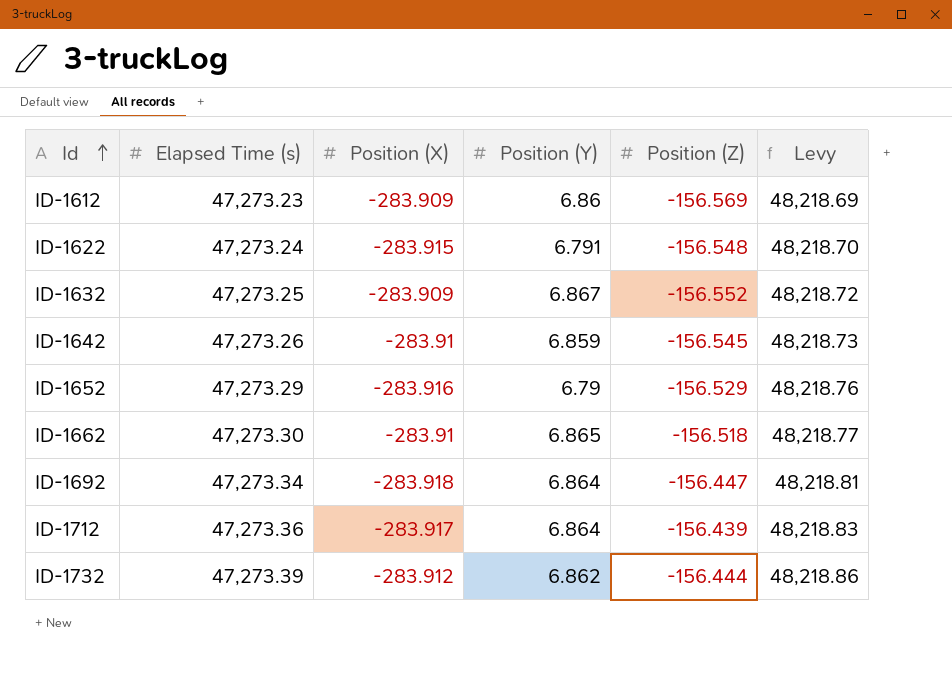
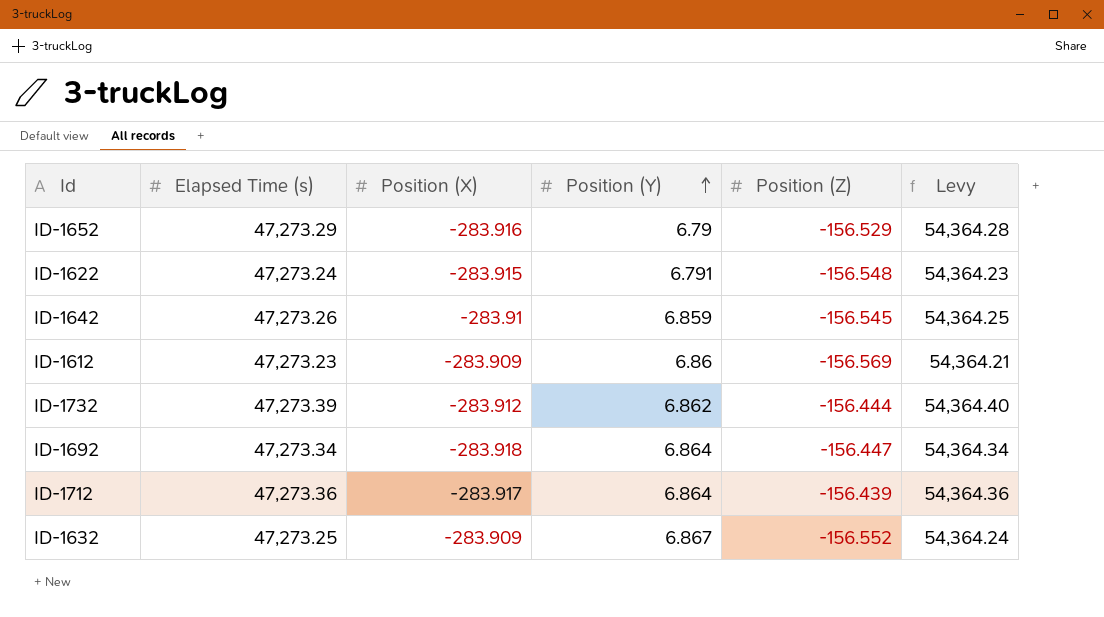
row order: Id ascending -> Position (Y) ascending
column Levy | formula: [Elapsed Time (s)] * 1.02 -> [Elapsed Time (s)] * 1.15
row ID-1662: 47,273.30 | -283.91 | 6.865 | -156.518 | 48,218.77 -> none

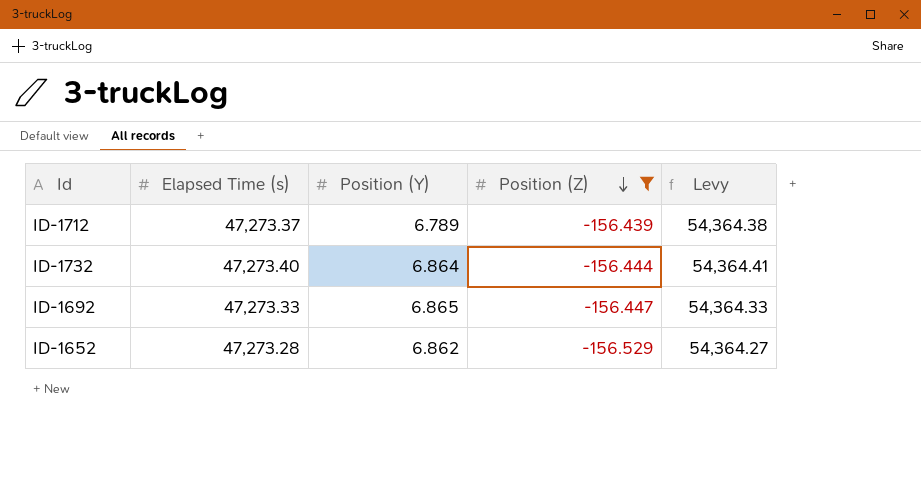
filter: none -> Position (Z) >= -156.529
row order: Position (Y) ascending -> Position (Z) descending
column Position (X) | position: 3 -> none
ID-1712 | Elapsed Time (s): 47,273.36 -> 47,273.37
ID-1712 | Position (Y): 6.864 -> 6.789
ID-1712 | Levy: 54,364.36 -> 54,364.38
ID-1732 | Elapsed Time (s): 47,273.39 -> 47,273.40
ID-1732 | Position (Y): 6.862 -> 6.864
ID-1732 | Levy: 54,364.40 -> 54,364.41
ID-1692 | Elapsed Time (s): 47,273.34 -> 47,273.33
ID-1692 | Position (Y): 6.864 -> 6.865
ID-1692 | Levy: 54,364.34 -> 54,364.33
ID-1652 | Elapsed Time (s): 47,273.29 -> 47,273.28
ID-1652 | Position (Y): 6.79 -> 6.862
ID-1652 | Levy: 54,364.28 -> 54,364.27

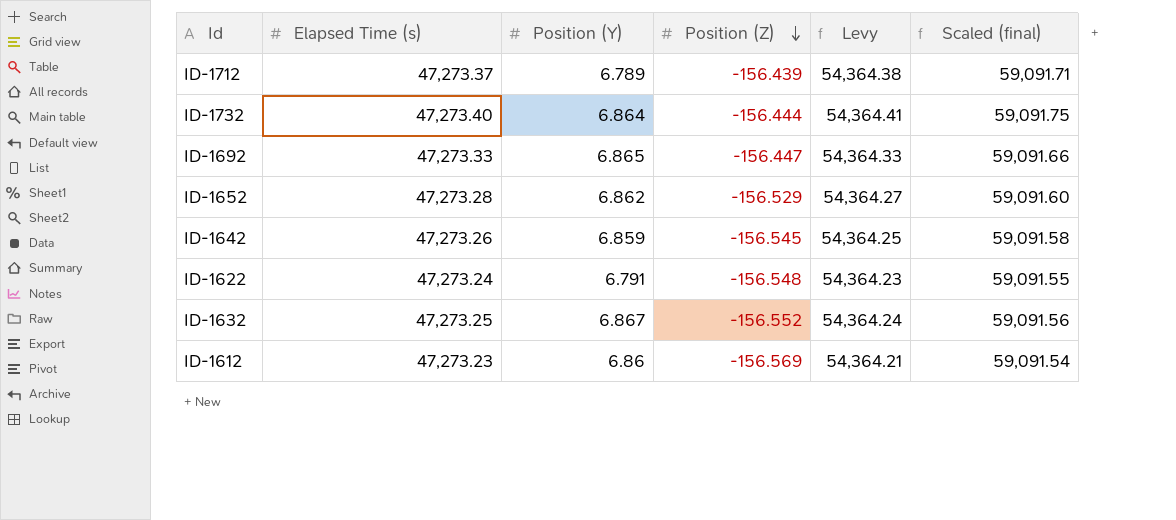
filter: Position (Z) >= -156.529 -> none
column Scaled (final) | formula: none -> [Elapsed Time (s)] * 1.25

